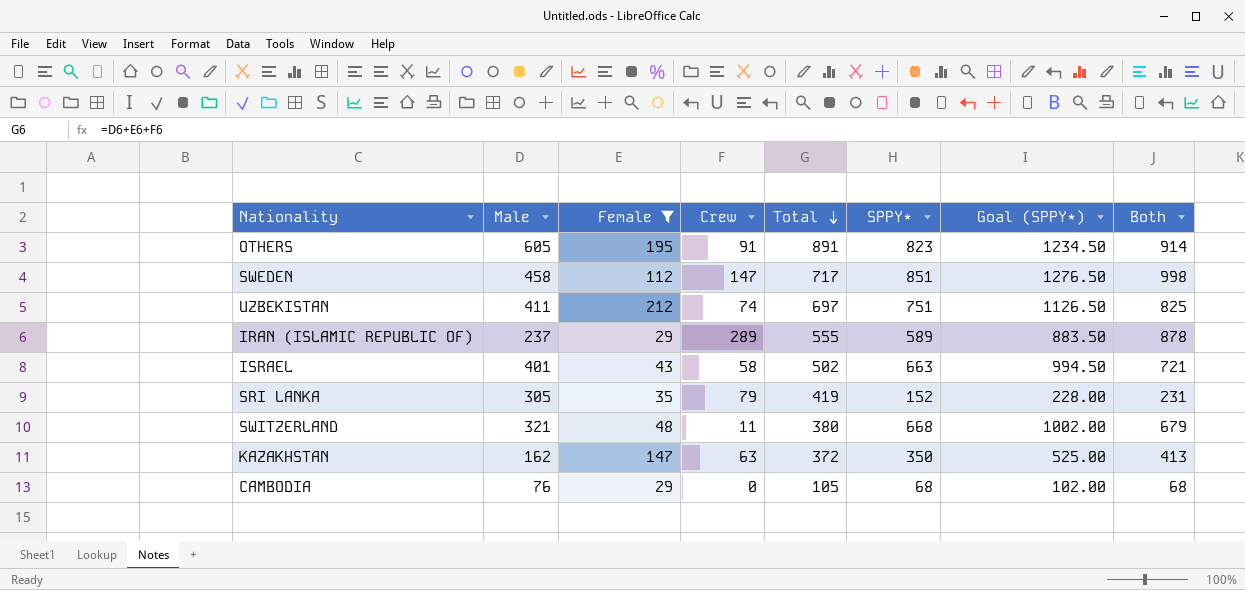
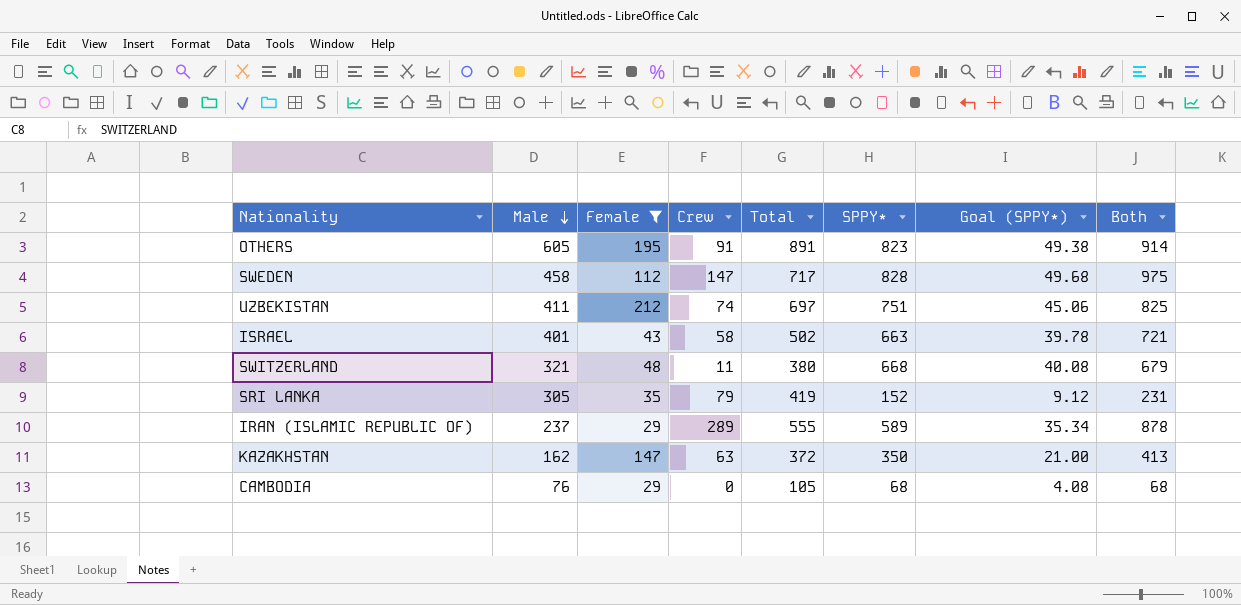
row order: Total descending -> Male descending
column Goal (SPPY*) | formula: [SPPY*] * 1.5 -> [SPPY*] * 0.06
SWEDEN | SPPY*: 851 -> 828
SWEDEN | Both: 998 -> 975

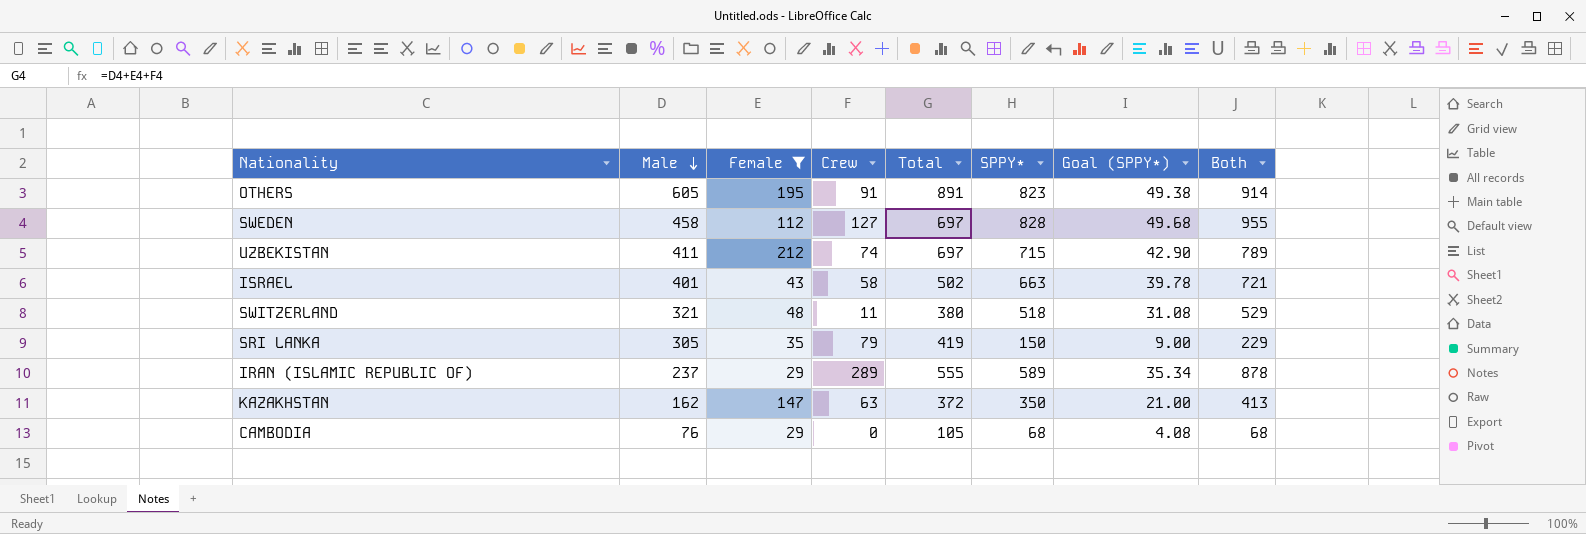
SWEDEN | Crew: 147 -> 127
SWEDEN | Total: 717 -> 697
SWEDEN | Both: 975 -> 955
UZBEKISTAN | SPPY*: 751 -> 715
UZBEKISTAN | Goal (SPPY*): 45.06 -> 42.90
UZBEKISTAN | Both: 825 -> 789
SWITZERLAND | SPPY*: 668 -> 518
SWITZERLAND | Goal (SPPY*): 40.08 -> 31.08
SWITZERLAND | Both: 679 -> 529
SRI LANKA | SPPY*: 152 -> 150
SRI LANKA | Goal (SPPY*): 9.12 -> 9.00
SRI LANKA | Both: 231 -> 229

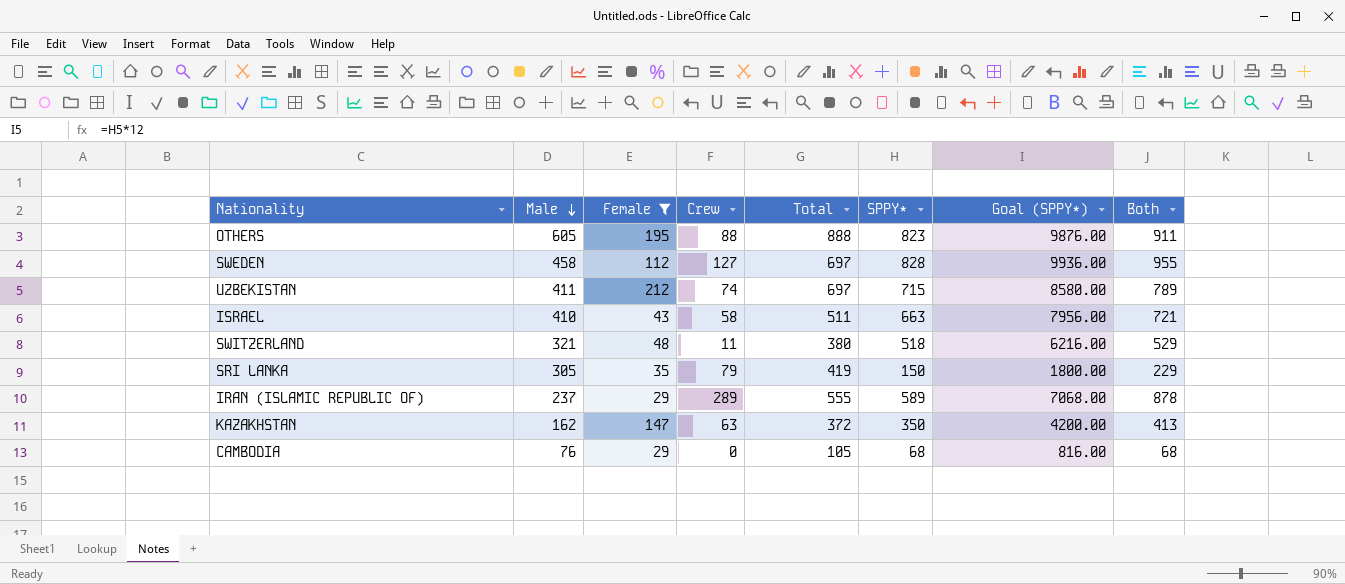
column Goal (SPPY*) | formula: [SPPY*] * 0.06 -> [SPPY*] * 12
OTHERS | Crew: 91 -> 88
OTHERS | Total: 891 -> 888
OTHERS | Both: 914 -> 911
ISRAEL | Male: 401 -> 410
ISRAEL | Total: 502 -> 511

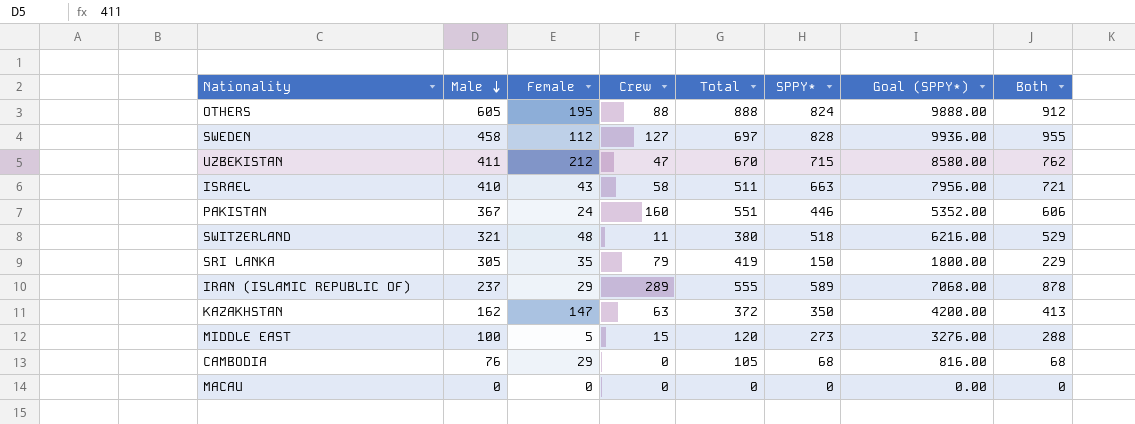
filter: Female >= 29 -> none
OTHERS | SPPY*: 823 -> 824
OTHERS | Goal (SPPY*): 9876.00 -> 9888.00
OTHERS | Both: 911 -> 912
UZBEKISTAN | Crew: 74 -> 47
UZBEKISTAN | Total: 697 -> 670
UZBEKISTAN | Both: 789 -> 762

